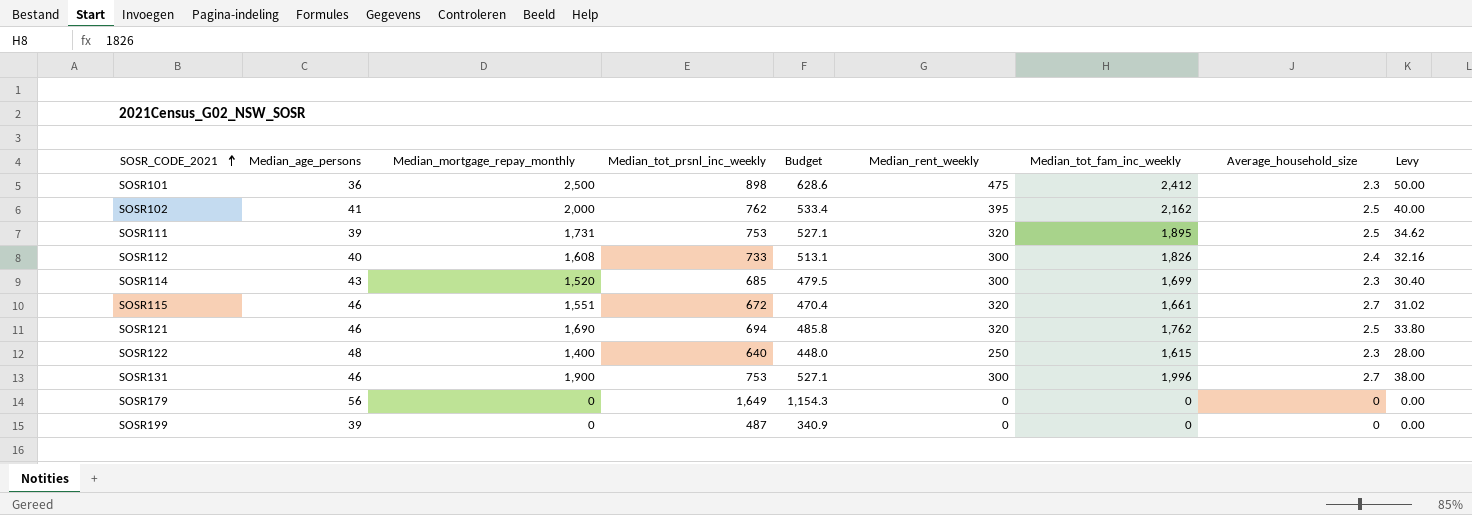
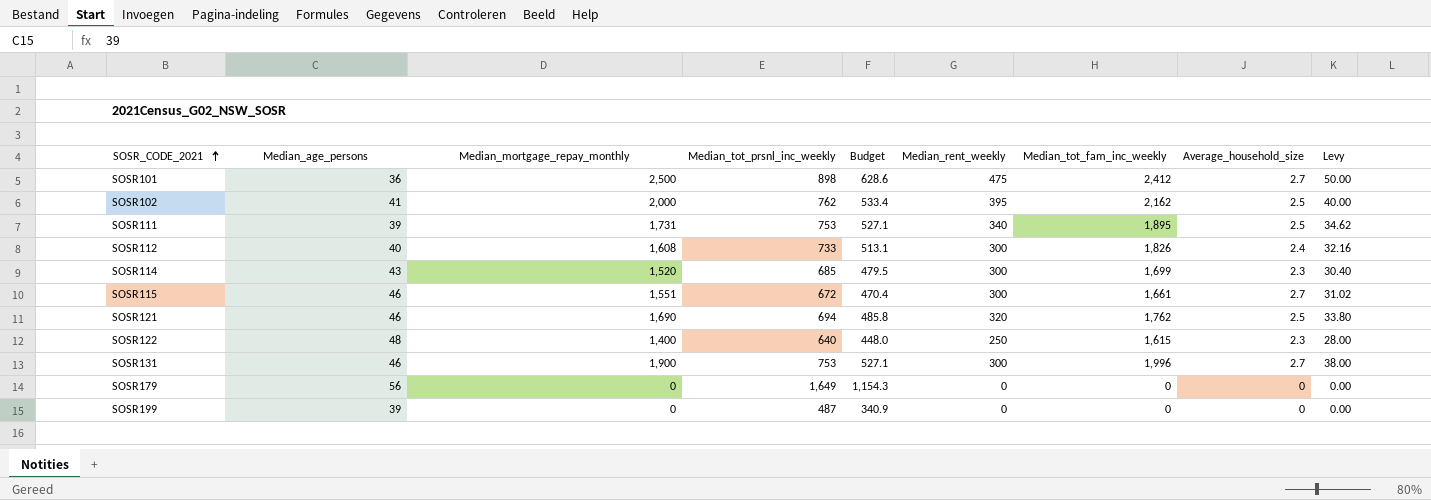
SOSR101 | Average_household_size: 2.3 -> 2.7
SOSR111 | Median_rent_weekly: 320 -> 340
SOSR115 | Median_rent_weekly: 320 -> 300

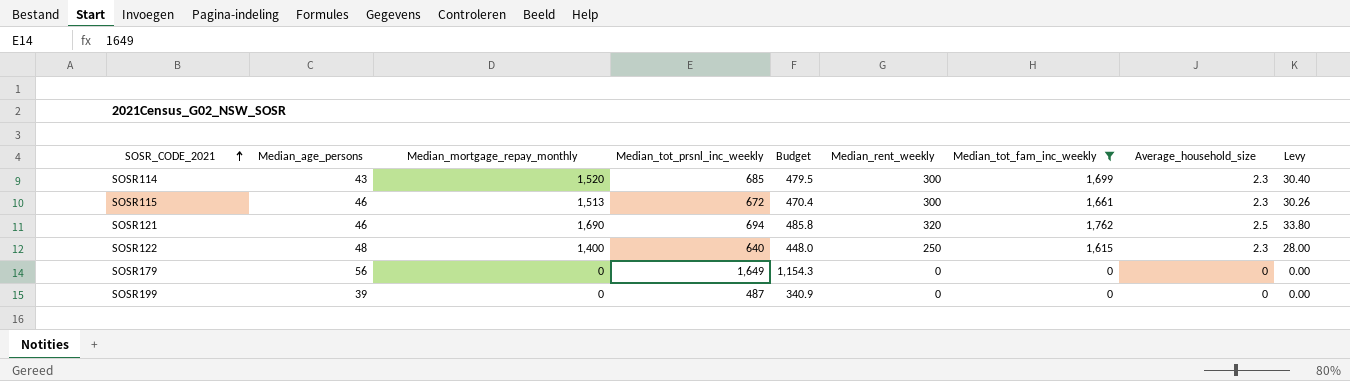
filter: none -> Median_tot_fam_inc_weekly <= 1,762
SOSR115 | Median_mortgage_repay_monthly: 1,551 -> 1,513
SOSR115 | Average_household_size: 2.7 -> 2.3
SOSR115 | Levy: 31.02 -> 30.26

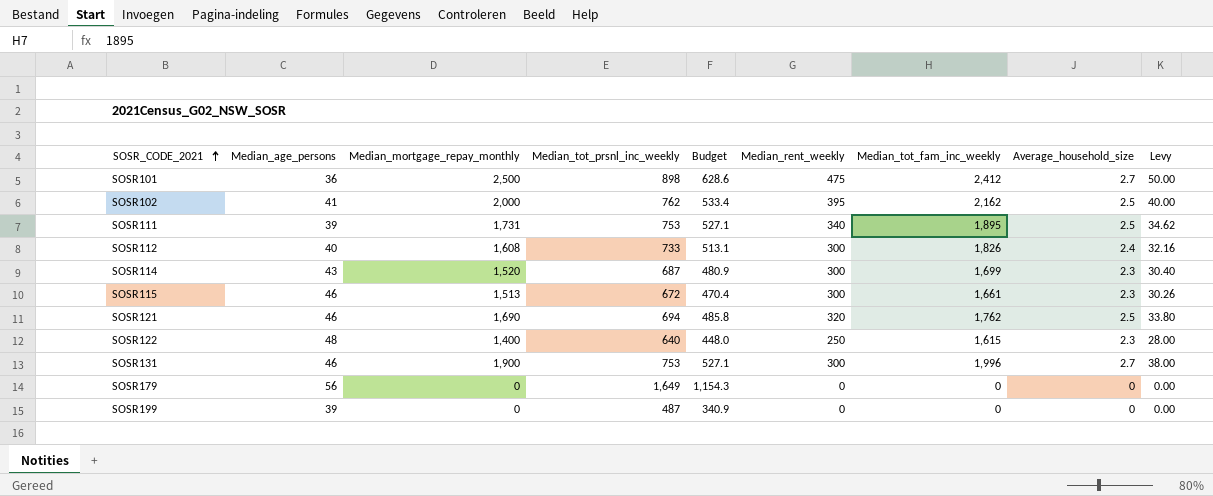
filter: Median_tot_fam_inc_weekly <= 1,762 -> none
SOSR114 | Median_tot_prsnl_inc_weekly: 685 -> 687
SOSR114 | Budget: 479.5 -> 480.9

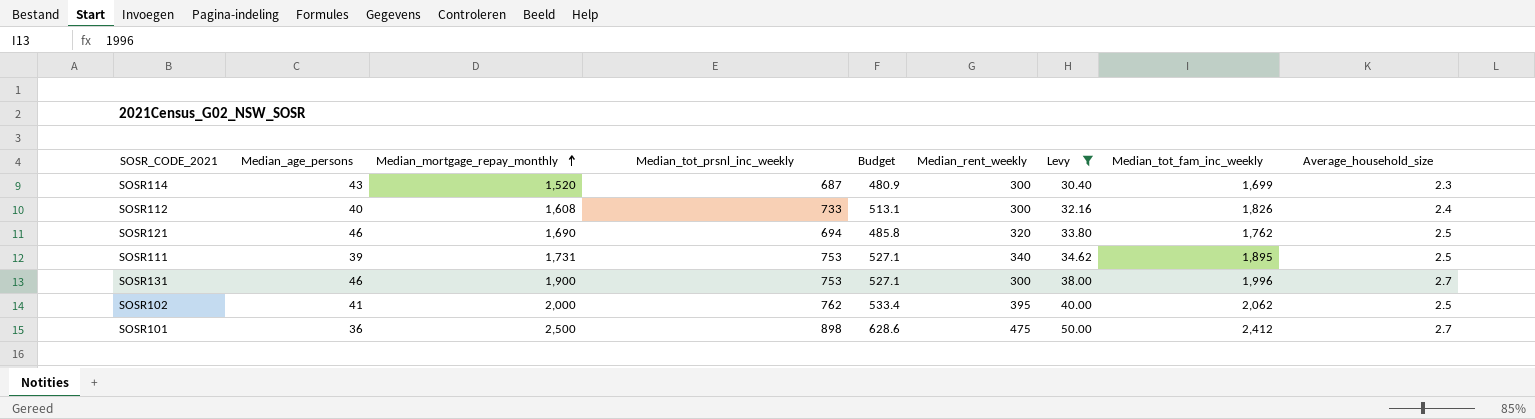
filter: none -> Levy >= 30.40
row order: SOSR_CODE_2021 ascending -> Median_mortgage_repay_monthly ascending
column Levy | position: 9 -> 7
SOSR102 | Median_tot_fam_inc_weekly: 2,162 -> 2,062

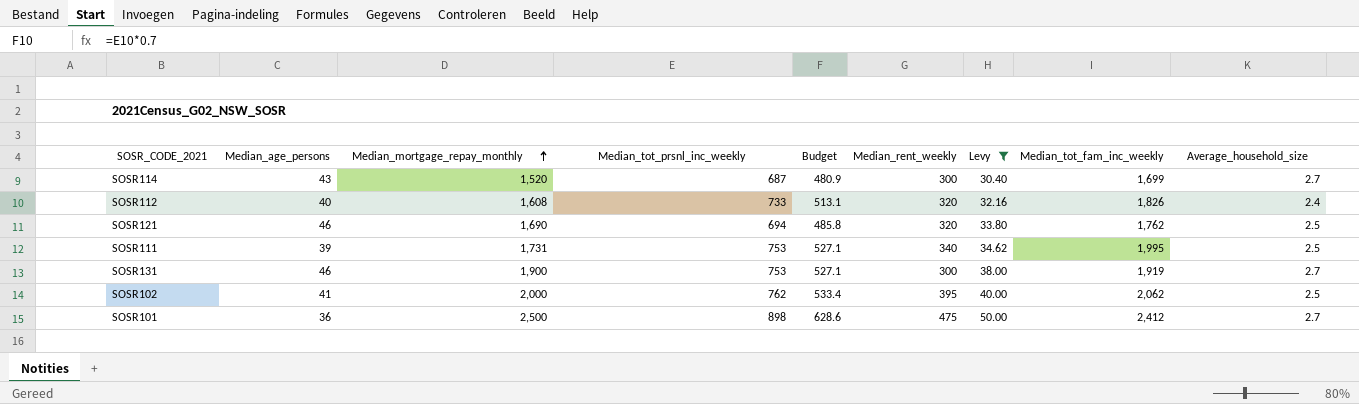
SOSR114 | Average_household_size: 2.3 -> 2.7
SOSR112 | Median_rent_weekly: 300 -> 320
SOSR111 | Median_tot_fam_inc_weekly: 1,895 -> 1,995
SOSR131 | Median_tot_fam_inc_weekly: 1,996 -> 1,919

